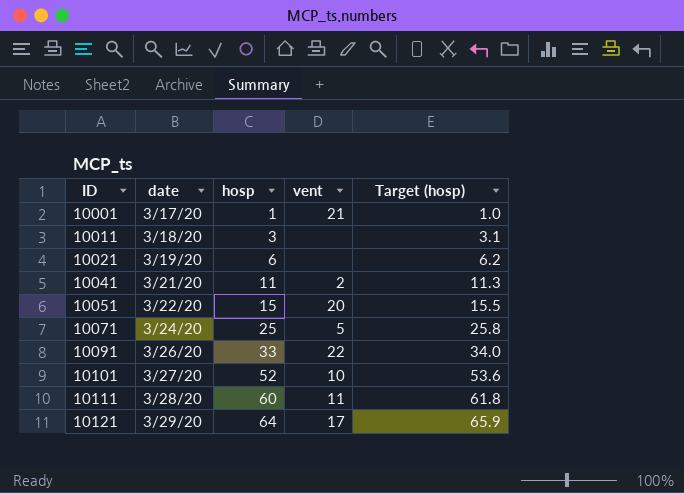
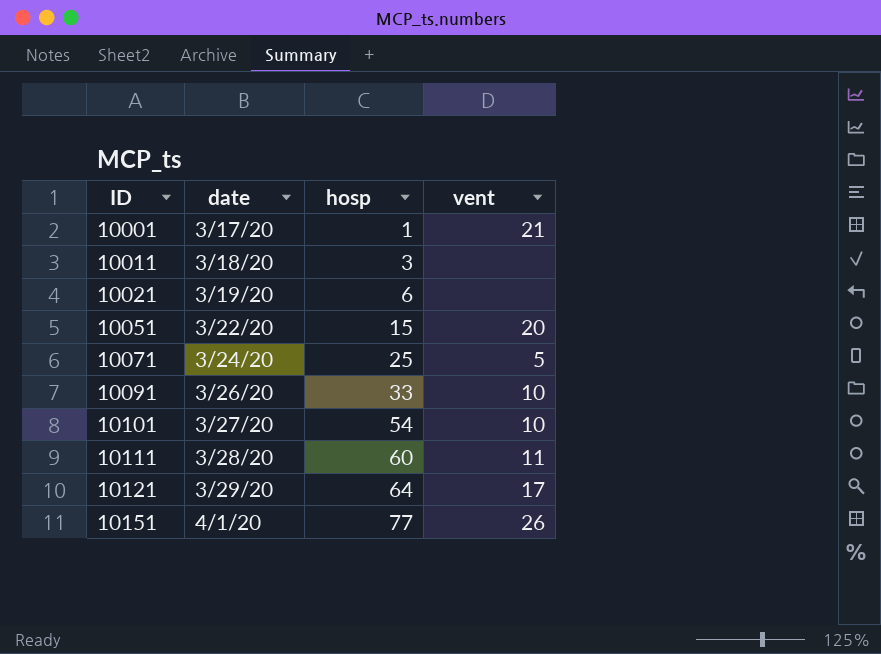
column Target (hosp) | formula: [hosp] * 1.03 -> none
row 10041: 3/21/20 | 11 | 2 | 11.3 -> none
10091 | vent: 22 -> 10
10101 | hosp: 52 -> 54
row 10151: none -> 4/1/20 | 77 | 26

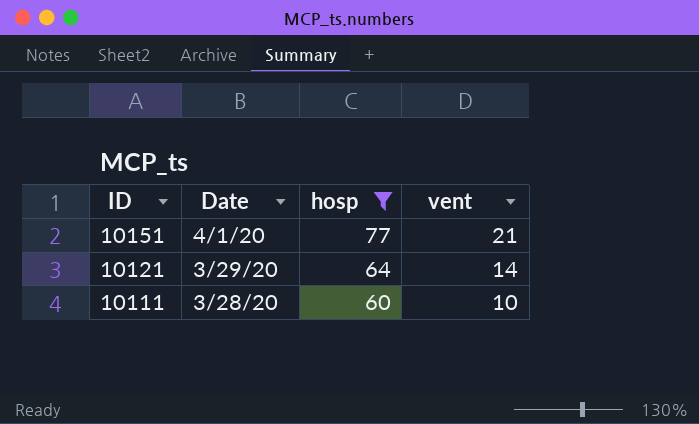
filter: none -> hosp >= 60
row order: ID ascending -> ID descending
column name: date -> Date
10151 | vent: 26 -> 21
10121 | vent: 17 -> 14
10111 | vent: 11 -> 10

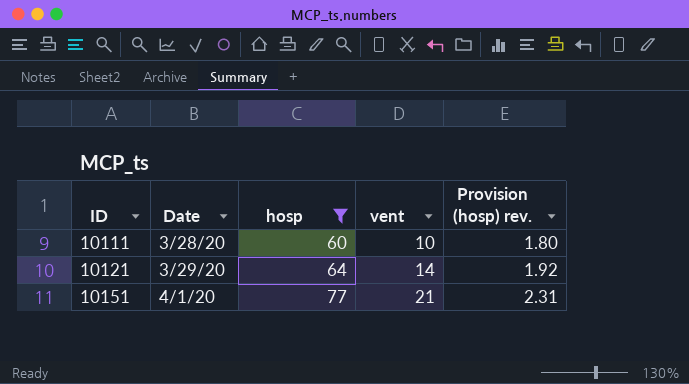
row order: ID descending -> ID ascending
column Provision (hosp) rev. | formula: none -> [hosp] * 0.03

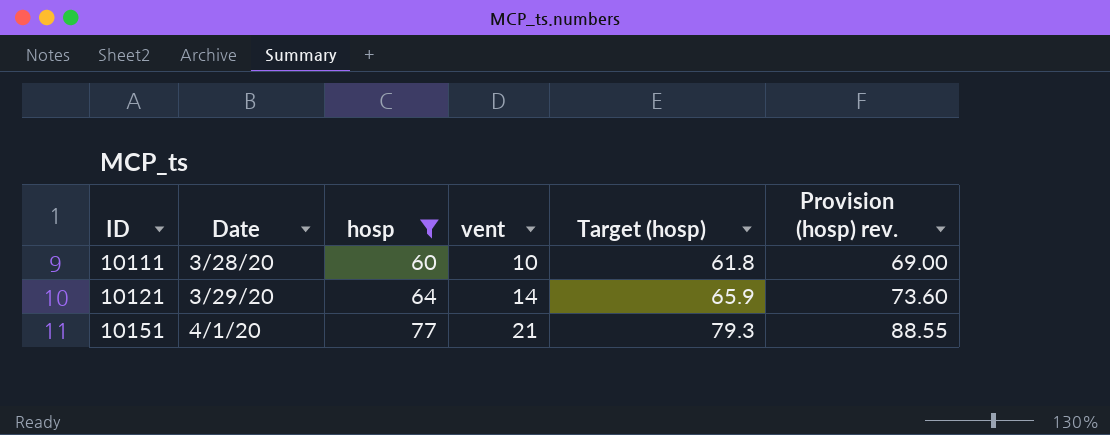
column Target (hosp) | formula: none -> [hosp] * 1.03
column Provision (hosp) rev. | formula: [hosp] * 0.03 -> [hosp] * 1.15

